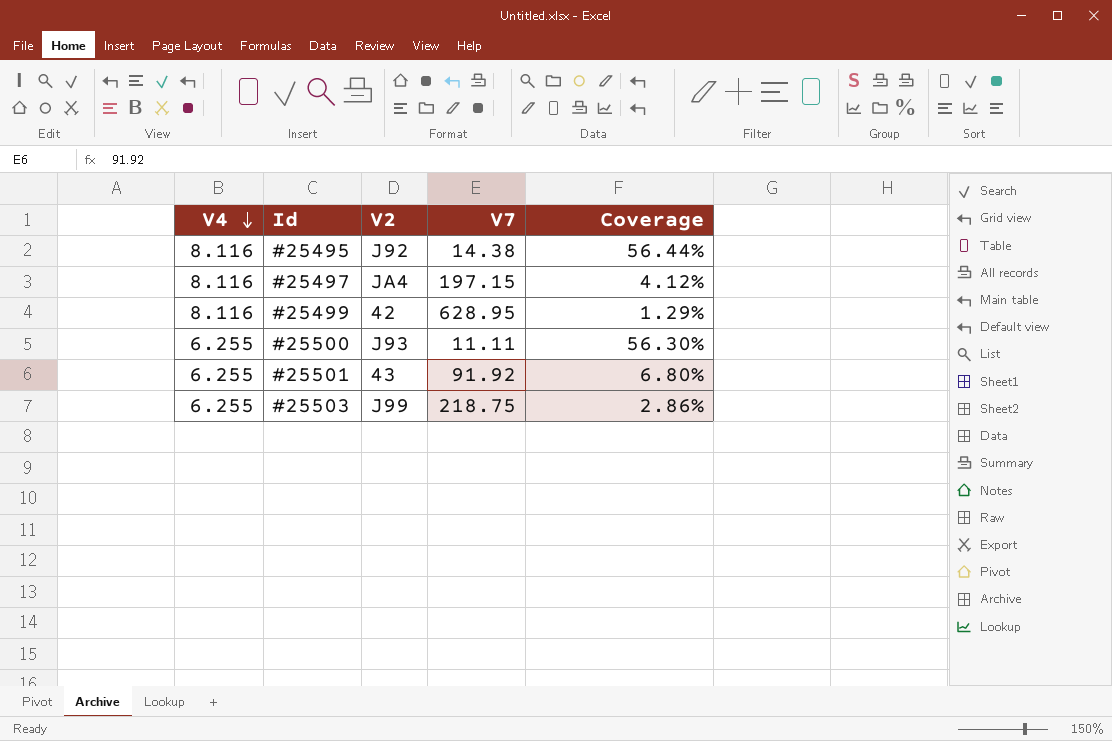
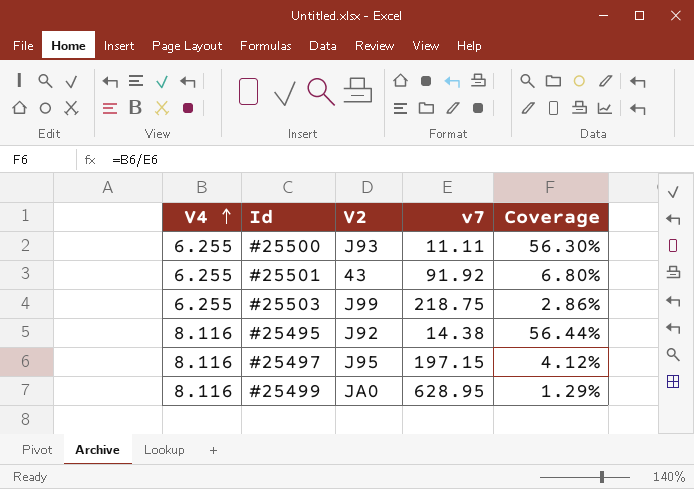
row order: V4 descending -> V4 ascending
column name: V7 -> v7
#25497 | V2: JA4 -> J95
#25499 | V2: 42 -> JA0

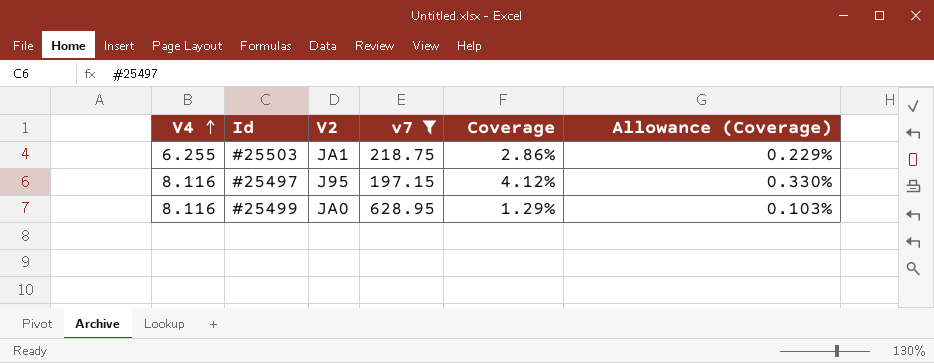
filter: none -> v7 >= 197.15
column Allowance (Coverage) | formula: none -> [Coverage] * 0.08
#25503 | V2: J99 -> JA1

